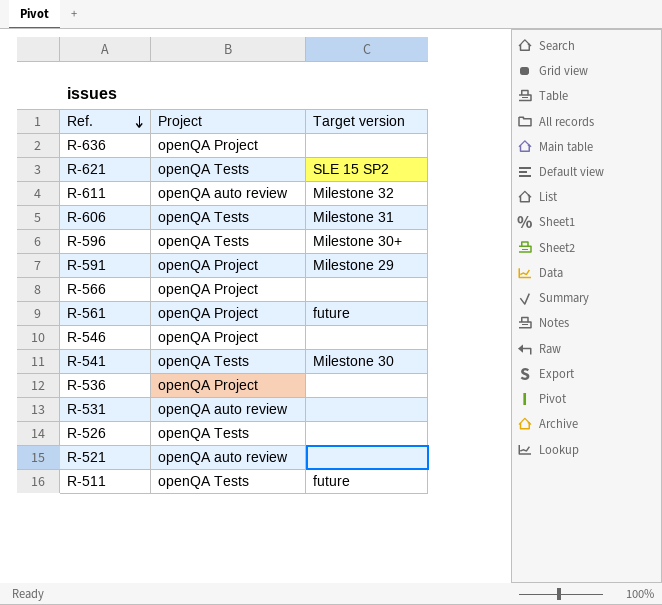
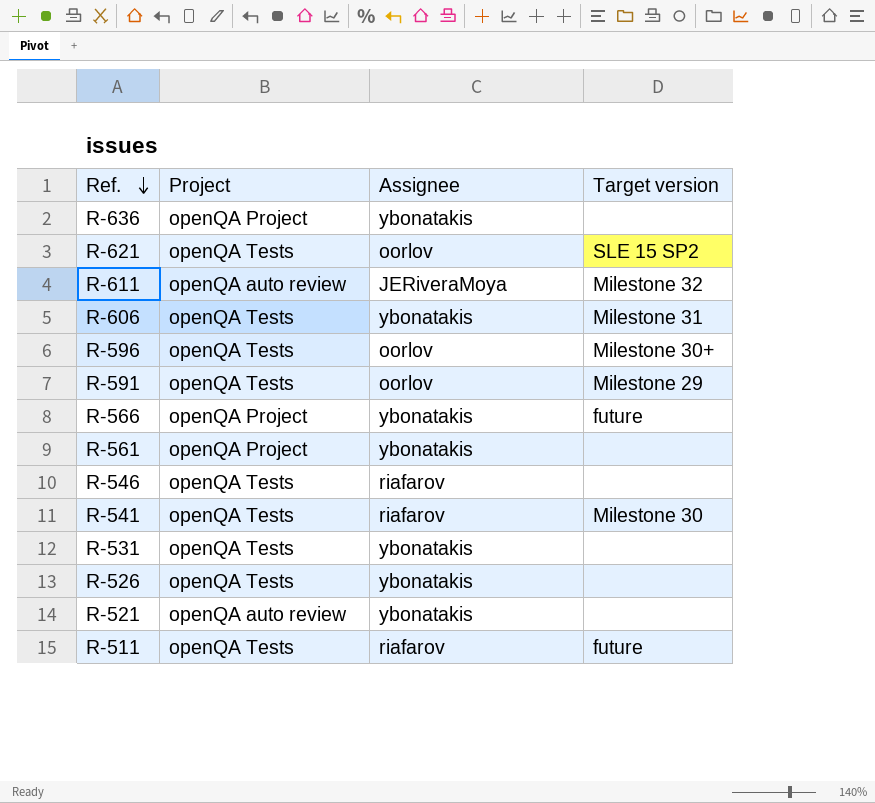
column Assignee | position: none -> 3
row R-536: openQA Project | none -> none
R-591 | Project: openQA Project -> openQA Tests
R-566 | Target version: none -> future
R-561 | Target version: future -> none
R-546 | Project: openQA Project -> openQA Tests
R-531 | Project: openQA auto review -> openQA Tests

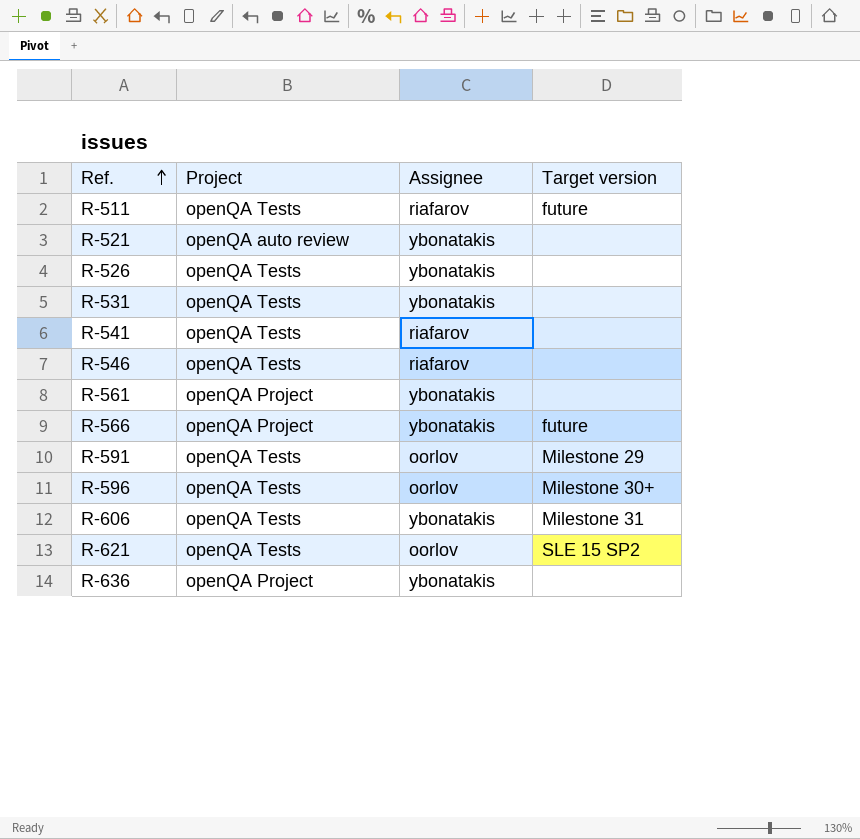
row order: Ref. descending -> Ref. ascending
row R-611: openQA auto review | JERiveraMoya | Milestone 32 -> none
R-541 | Target version: Milestone 30 -> none

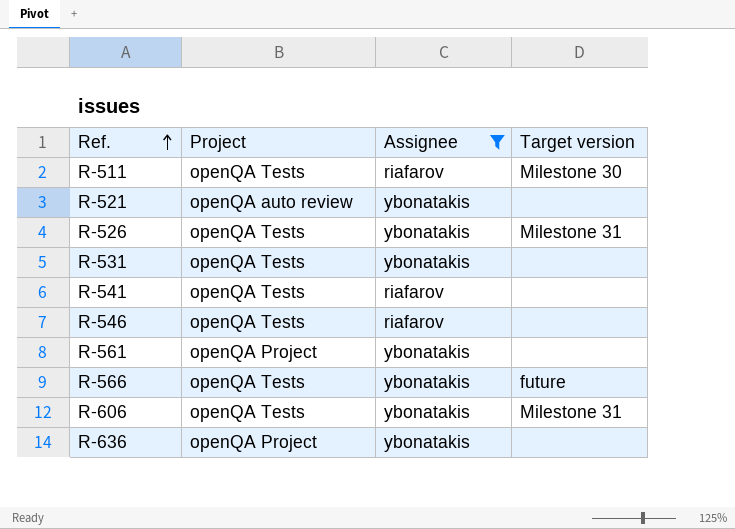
filter: none -> Assignee != oorlov
R-511 | Target version: future -> Milestone 30
R-526 | Target version: none -> Milestone 31
R-566 | Project: openQA Project -> openQA Tests

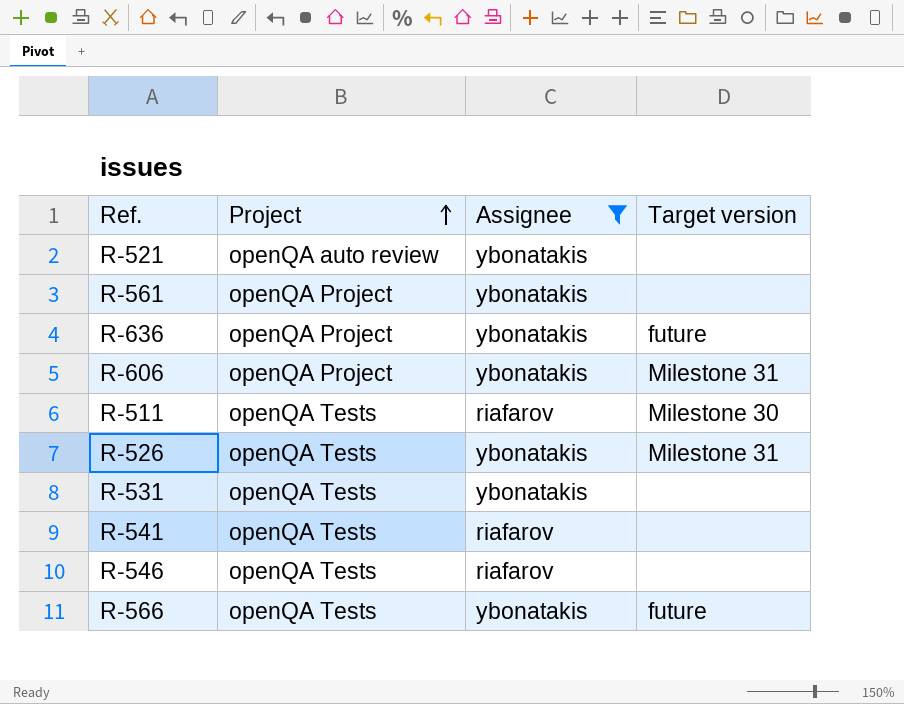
row order: Ref. ascending -> Project ascending
R-636 | Target version: none -> future
R-606 | Project: openQA Tests -> openQA Project

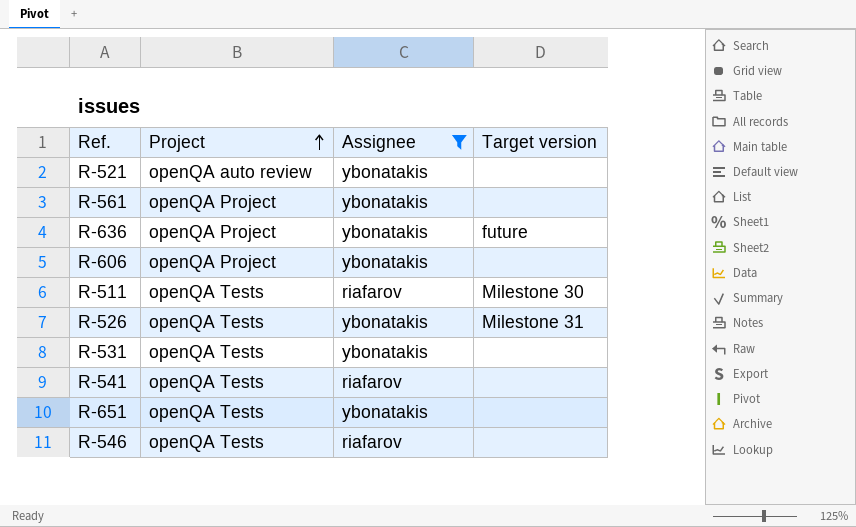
row R-566: openQA Tests | ybonatakis | future -> none
R-606 | Target version: Milestone 31 -> none
row R-651: none -> openQA Tests | ybonatakis | none

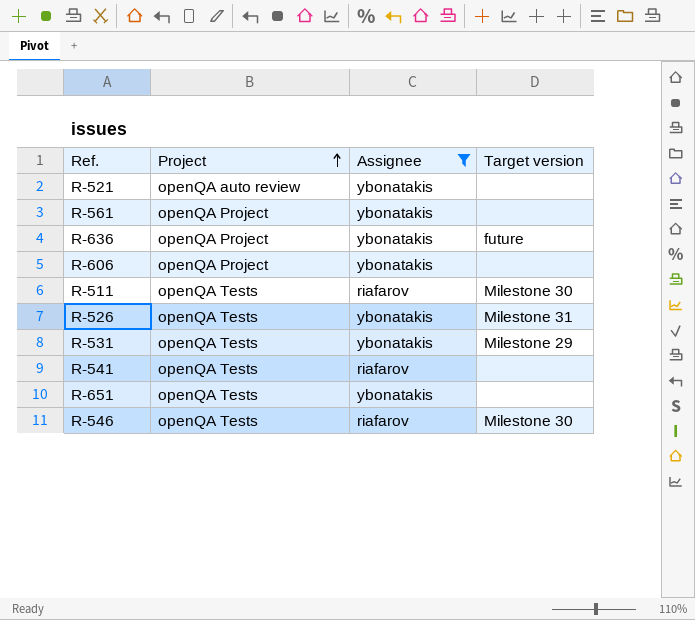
R-531 | Target version: none -> Milestone 29
R-546 | Target version: none -> Milestone 30

